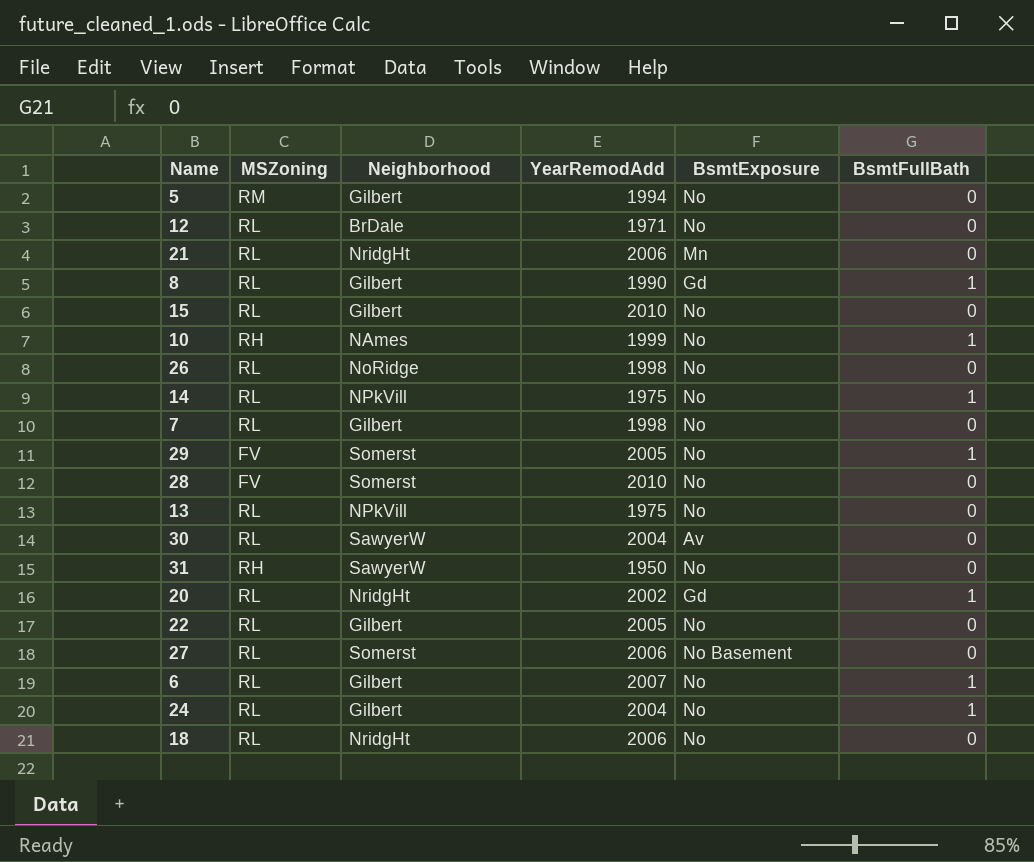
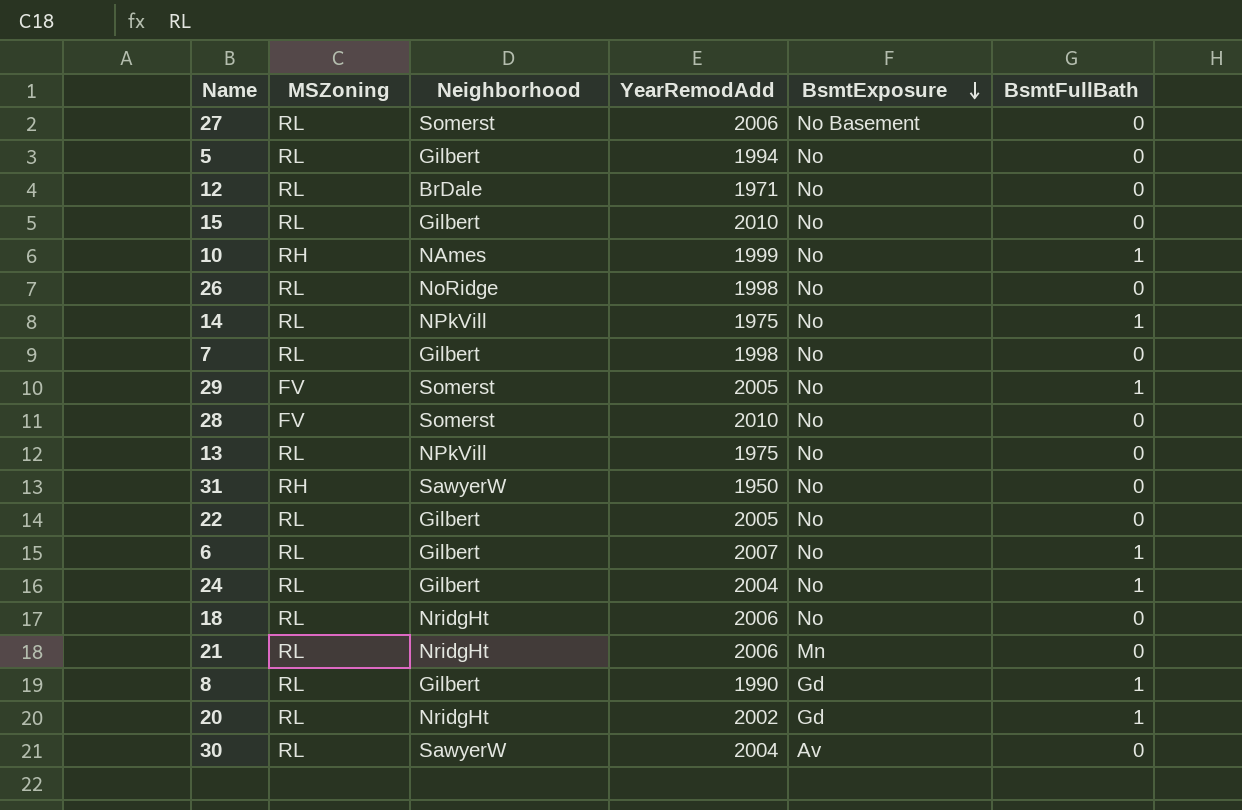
row order: none -> BsmtExposure descending
5 | MSZoning: RM -> RL

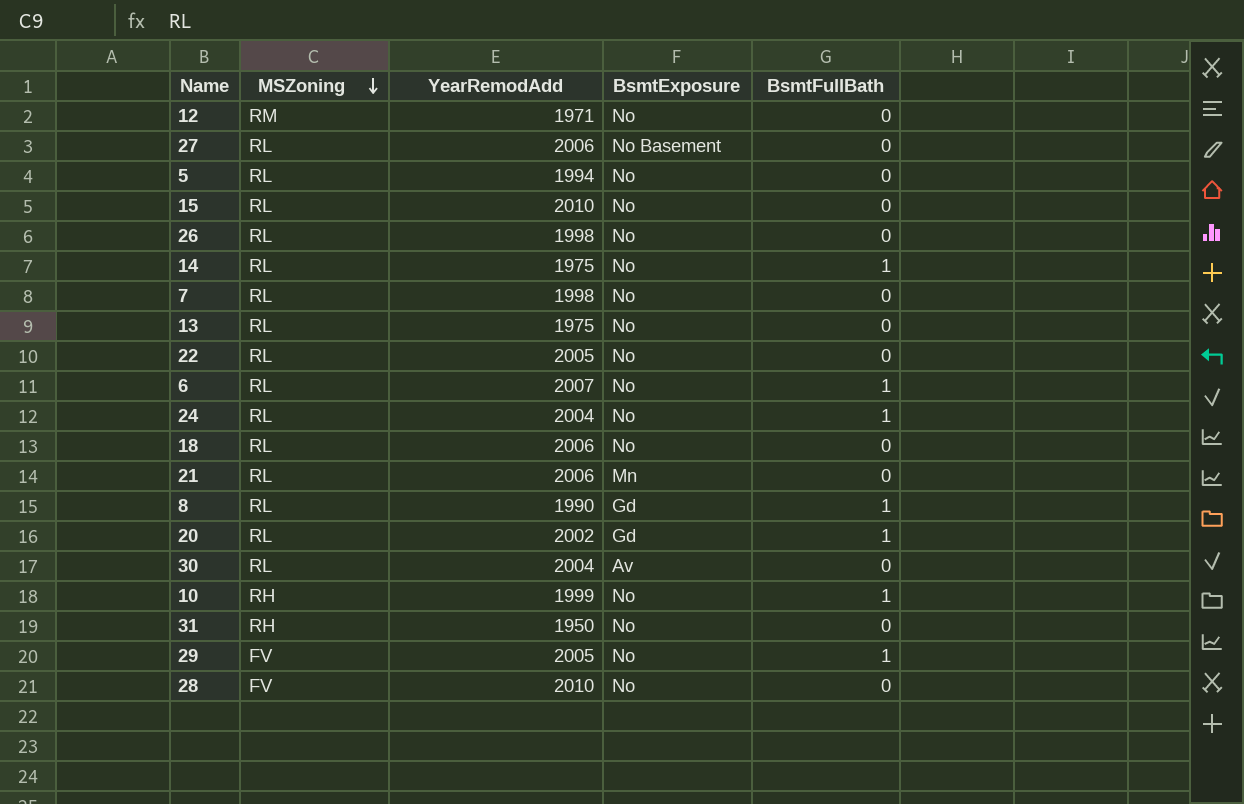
row order: BsmtExposure descending -> MSZoning descending
column Neighborhood | position: 3 -> none
12 | MSZoning: RL -> RM

